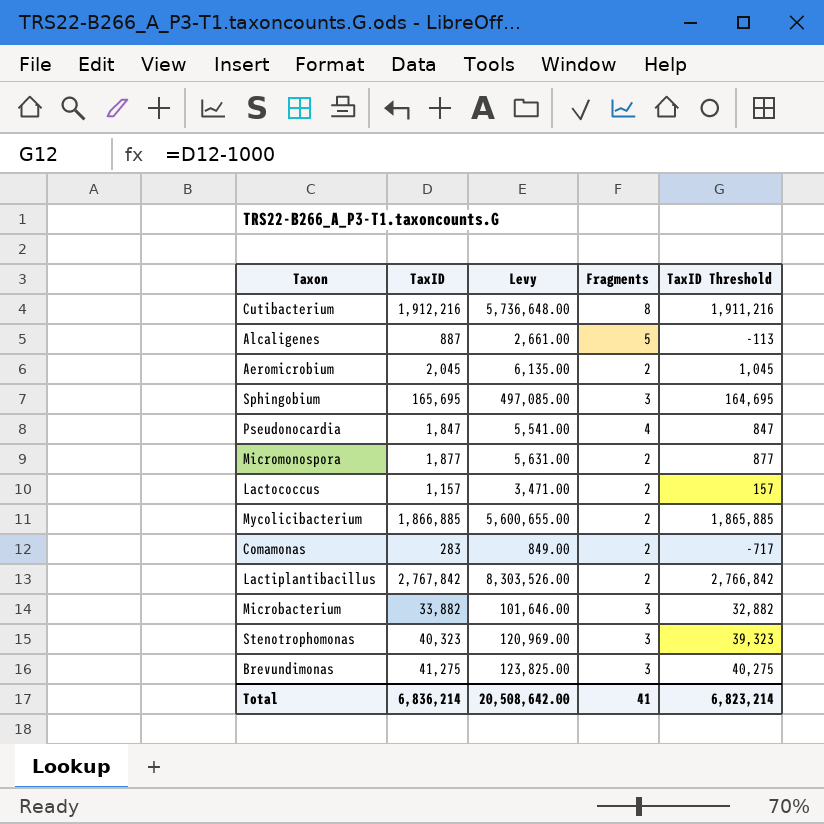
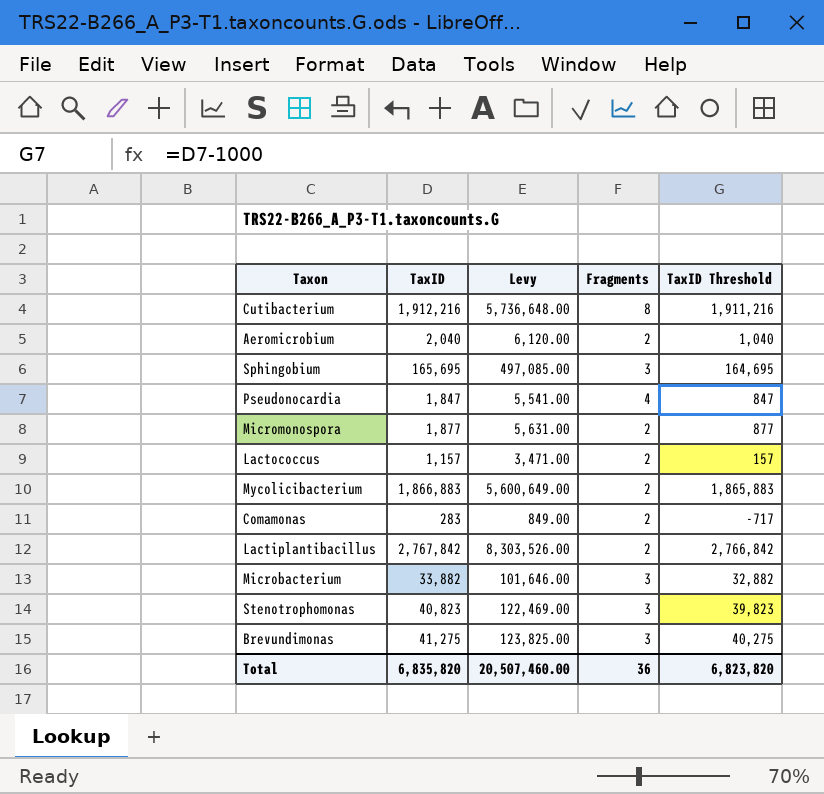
row Alcaligenes: 887 | 2,661.00 | 5 | -113 -> none
Aeromicrobium | TaxID: 2,045 -> 2,040
Aeromicrobium | Levy: 6,135.00 -> 6,120.00
Aeromicrobium | TaxID Threshold: 1,045 -> 1,040
Mycolicibacterium | TaxID: 1,866,885 -> 1,866,883
Mycolicibacterium | Levy: 5,600,655.00 -> 5,600,649.00
Mycolicibacterium | TaxID Threshold: 1,865,885 -> 1,865,883
Stenotrophomonas | TaxID: 40,323 -> 40,823
Stenotrophomonas | Levy: 120,969.00 -> 122,469.00
Stenotrophomonas | TaxID Threshold: 39,323 -> 39,823
Total | TaxID: 6,836,214 -> 6,835,820
Total | Levy: 20,508,642.00 -> 20,507,460.00
Total | Fragments: 41 -> 36
Total | TaxID Threshold: 6,823,214 -> 6,823,820

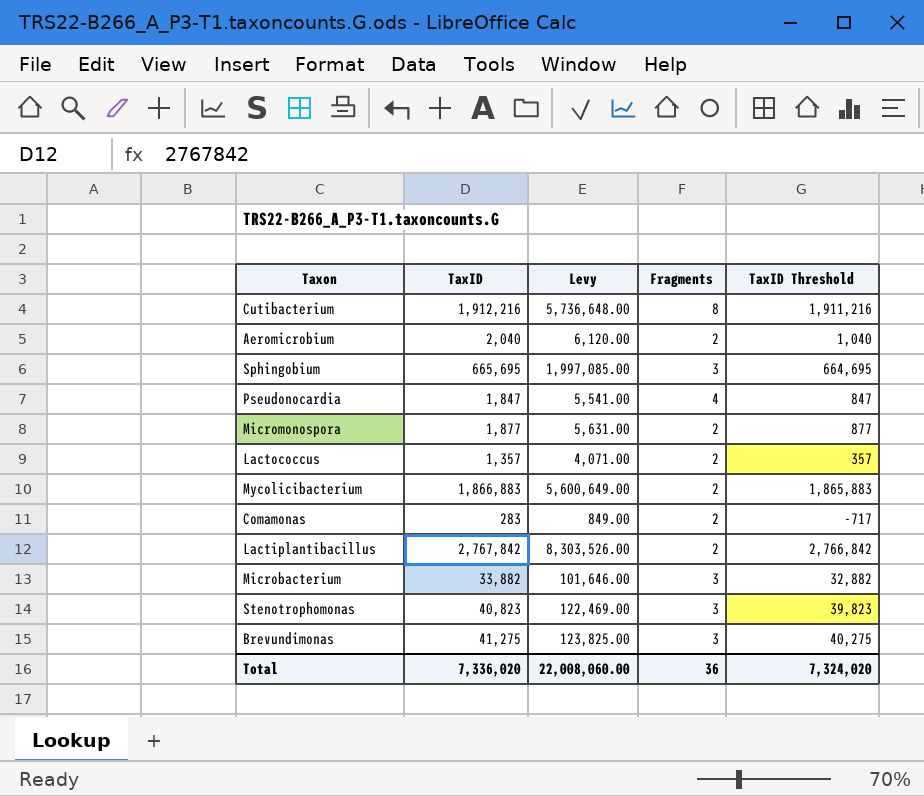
Sphingobium | TaxID: 165,695 -> 665,695
Sphingobium | Levy: 497,085.00 -> 1,997,085.00
Sphingobium | TaxID Threshold: 164,695 -> 664,695
Lactococcus | TaxID: 1,157 -> 1,357
Lactococcus | Levy: 3,471.00 -> 4,071.00
Lactococcus | TaxID Threshold: 157 -> 357
Total | TaxID: 6,835,820 -> 7,336,020
Total | Levy: 20,507,460.00 -> 22,008,060.00
Total | TaxID Threshold: 6,823,820 -> 7,324,020

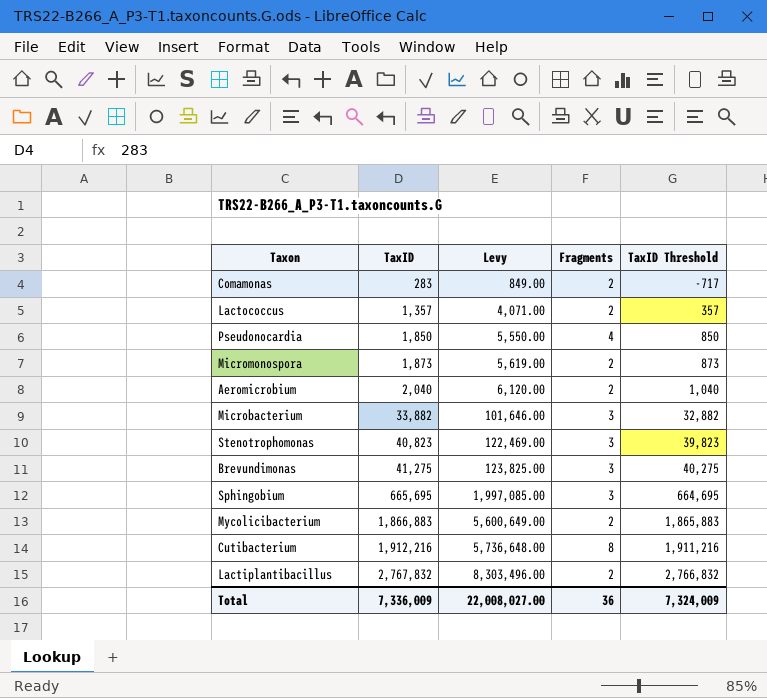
row order: none -> TaxID ascending
Pseudonocardia | TaxID: 1,847 -> 1,850
Pseudonocardia | Levy: 5,541.00 -> 5,550.00
Pseudonocardia | TaxID Threshold: 847 -> 850
Micromonospora | TaxID: 1,877 -> 1,873
Micromonospora | Levy: 5,631.00 -> 5,619.00
Micromonospora | TaxID Threshold: 877 -> 873
Lactiplantibacillus | TaxID: 2,767,842 -> 2,767,832
Lactiplantibacillus | Levy: 8,303,526.00 -> 8,303,496.00
Lactiplantibacillus | TaxID Threshold: 2,766,842 -> 2,766,832
Total | TaxID: 7,336,020 -> 7,336,009
Total | Levy: 22,008,060.00 -> 22,008,027.00
Total | TaxID Threshold: 7,324,020 -> 7,324,009

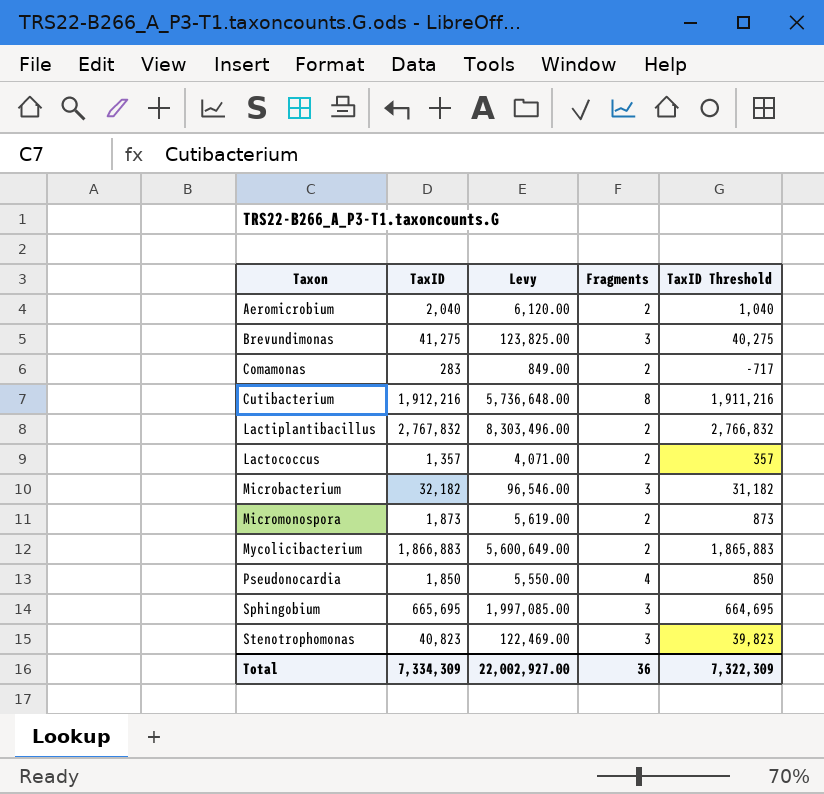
row order: TaxID ascending -> Taxon ascending
Microbacterium | TaxID: 33,882 -> 32,182
Microbacterium | Levy: 101,646.00 -> 96,546.00
Microbacterium | TaxID Threshold: 32,882 -> 31,182
Total | TaxID: 7,336,009 -> 7,334,309
Total | Levy: 22,008,027.00 -> 22,002,927.00
Total | TaxID Threshold: 7,324,009 -> 7,322,309

